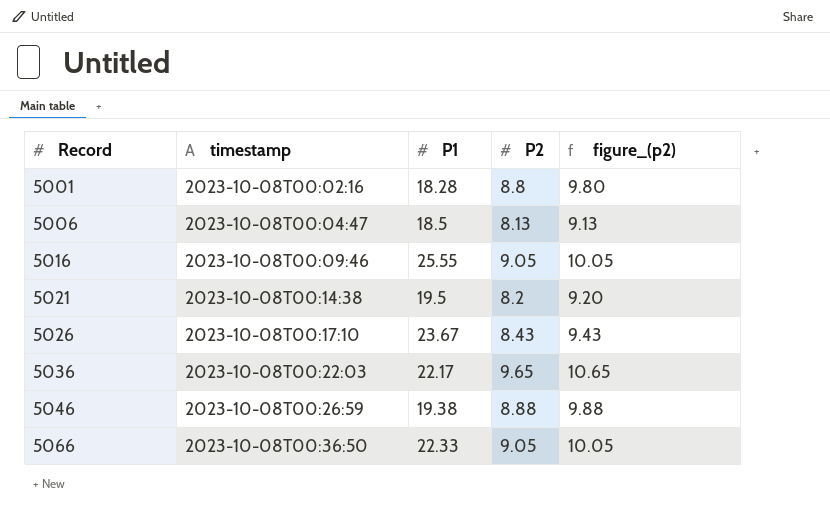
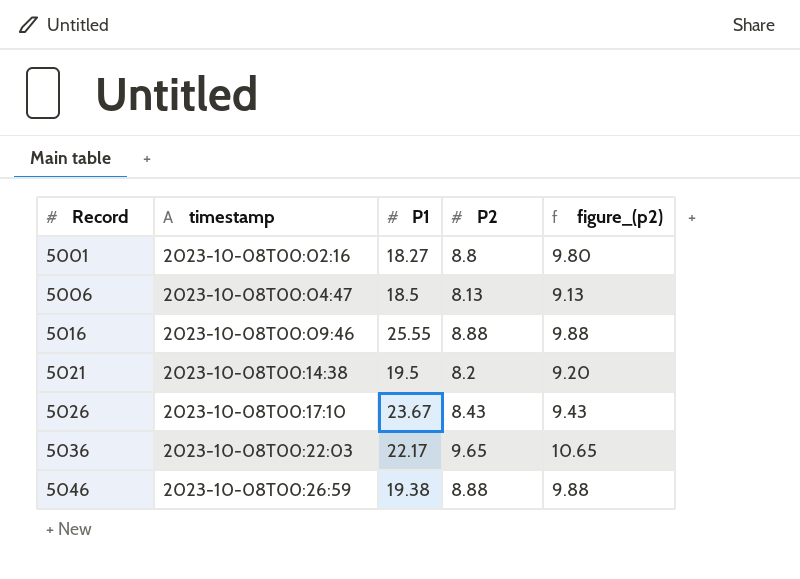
row 5066: 2023-10-08T00:36:50 | 22.33 | 9.05 | 10.05 -> none
5001 | P1: 18.28 -> 18.27
5016 | P2: 9.05 -> 8.88
5016 | figure_(p2): 10.05 -> 9.88

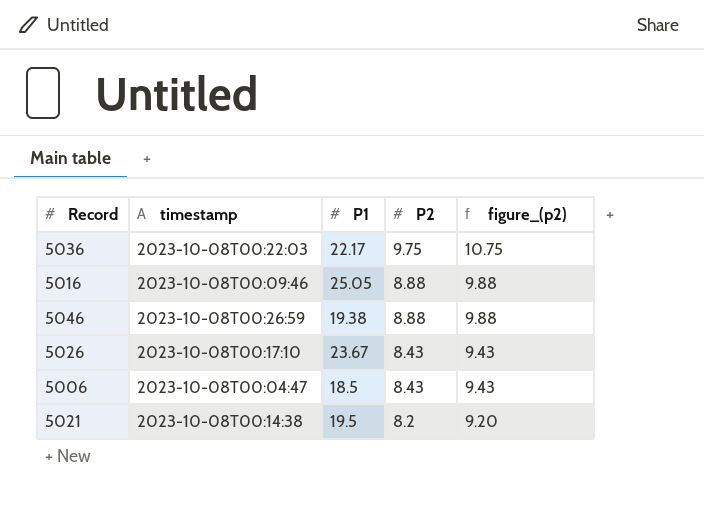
row order: Record ascending -> P2 descending
row 5001: 2023-10-08T00:02:16 | 18.27 | 8.8 | 9.80 -> none
5036 | P2: 9.65 -> 9.75
5036 | figure_(p2): 10.65 -> 10.75
5016 | P1: 25.55 -> 25.05
5006 | P2: 8.13 -> 8.43
5006 | figure_(p2): 9.13 -> 9.43

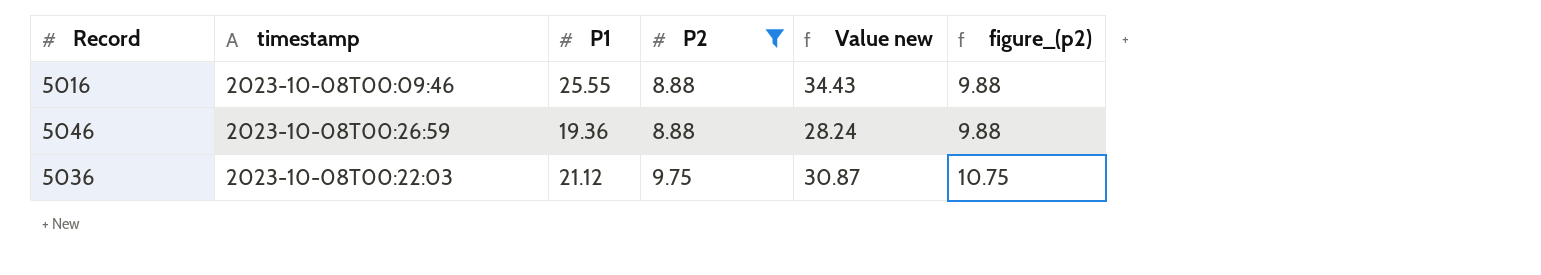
filter: none -> P2 >= 8.88
row order: P2 descending -> P2 ascending
column Value new | formula: none -> [P1] + [P2]
5016 | P1: 25.05 -> 25.55
5046 | P1: 19.38 -> 19.36
5036 | P1: 22.17 -> 21.12

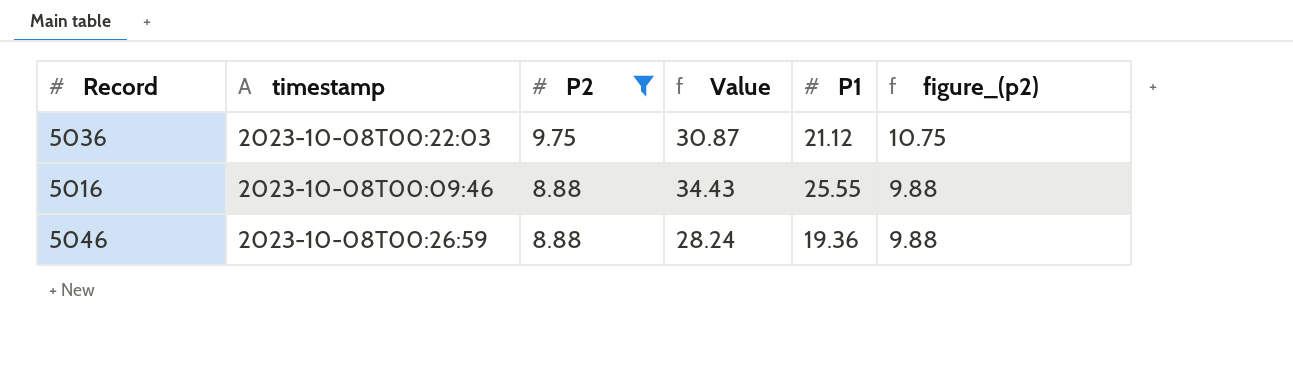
row order: P2 ascending -> P2 descending
column name: Value new -> Value
column P1 | position: 3 -> 5

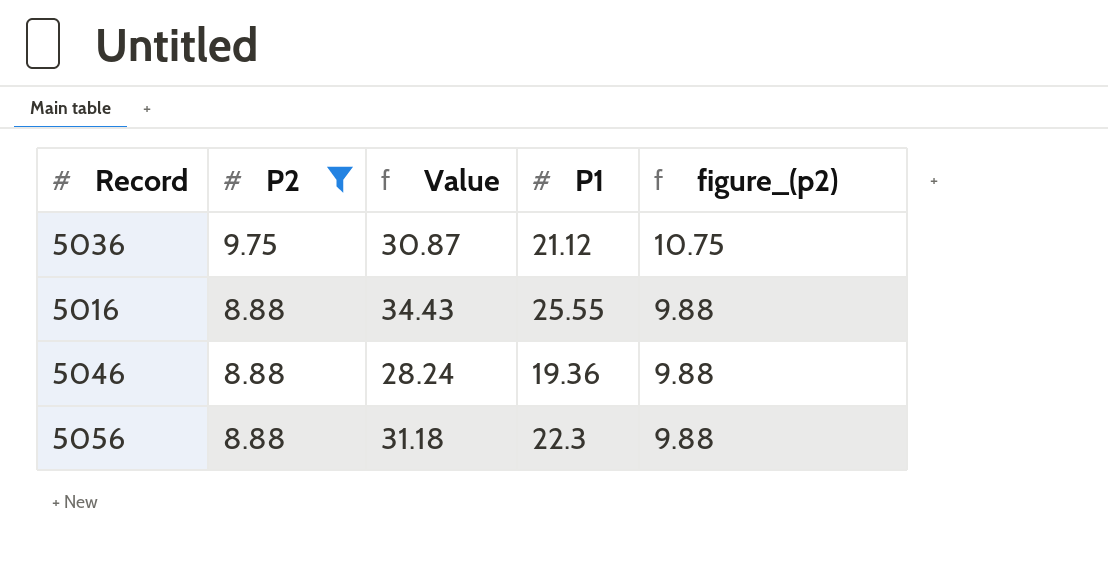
column timestamp | position: 2 -> none
row 5056: none -> 8.88 | 31.18 | 22.3 | 9.88

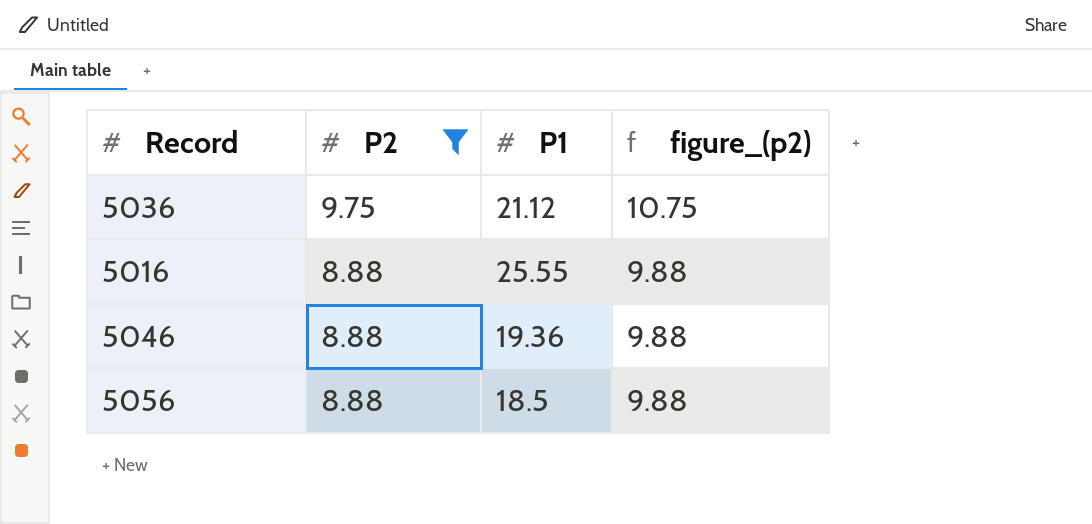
column Value | formula: [P2] + [P1] -> none
5056 | P1: 22.3 -> 18.5

